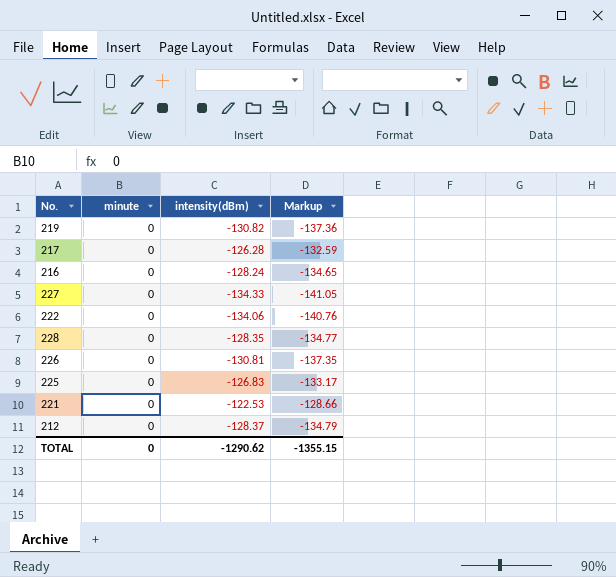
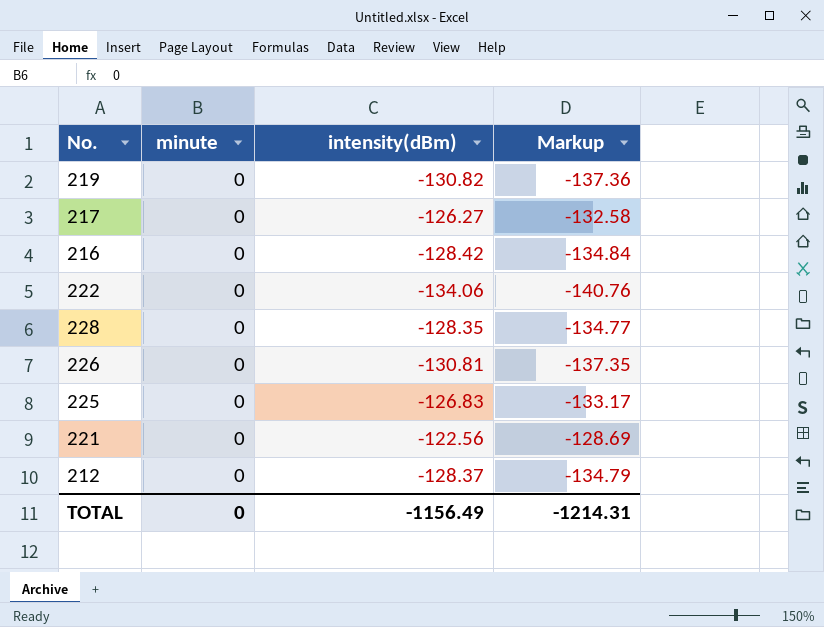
row 227: 0 | -134.33 | -141.05 -> none
217 | intensity(dBm): -126.28 -> -126.27
217 | Markup: -132.59 -> -132.58
216 | intensity(dBm): -128.24 -> -128.42
216 | Markup: -134.65 -> -134.84
221 | intensity(dBm): -122.53 -> -122.56
221 | Markup: -128.66 -> -128.69
TOTAL | intensity(dBm): -1290.62 -> -1156.49
TOTAL | Markup: -1355.15 -> -1214.31

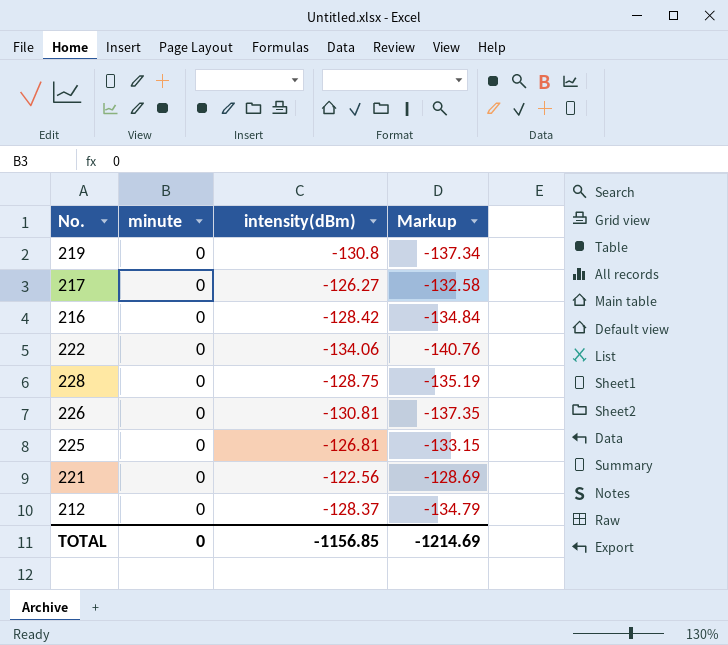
219 | intensity(dBm): -130.82 -> -130.8
219 | Markup: -137.36 -> -137.34
228 | intensity(dBm): -128.35 -> -128.75
228 | Markup: -134.77 -> -135.19
225 | intensity(dBm): -126.83 -> -126.81
225 | Markup: -133.17 -> -133.15
TOTAL | intensity(dBm): -1156.49 -> -1156.85
TOTAL | Markup: -1214.31 -> -1214.69

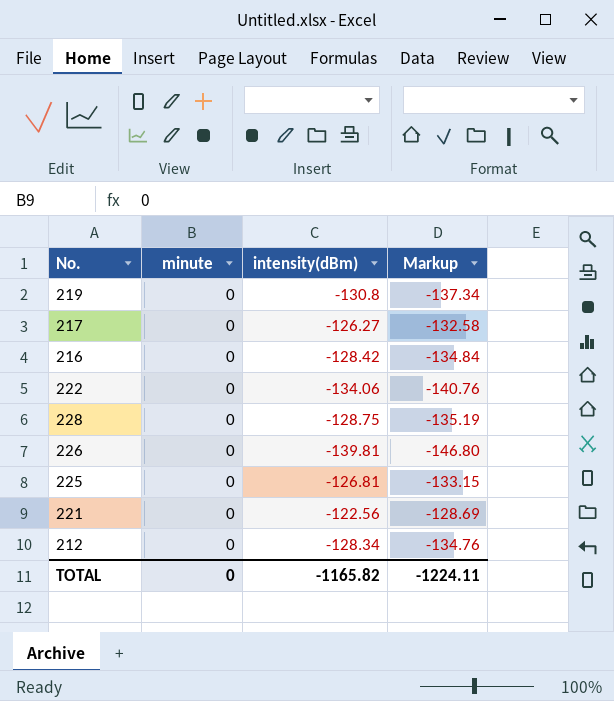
226 | intensity(dBm): -130.81 -> -139.81
226 | Markup: -137.35 -> -146.80
212 | intensity(dBm): -128.37 -> -128.34
212 | Markup: -134.79 -> -134.76
TOTAL | intensity(dBm): -1156.85 -> -1165.82
TOTAL | Markup: -1214.69 -> -1224.11

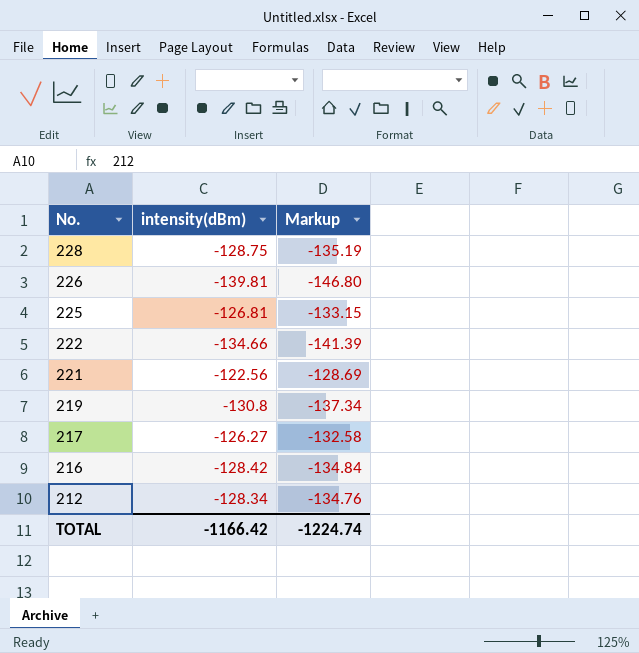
row order: none -> No. descending
column minute | position: 2 -> none
222 | intensity(dBm): -134.06 -> -134.66
222 | Markup: -140.76 -> -141.39
TOTAL | intensity(dBm): -1165.82 -> -1166.42
TOTAL | Markup: -1224.11 -> -1224.74

